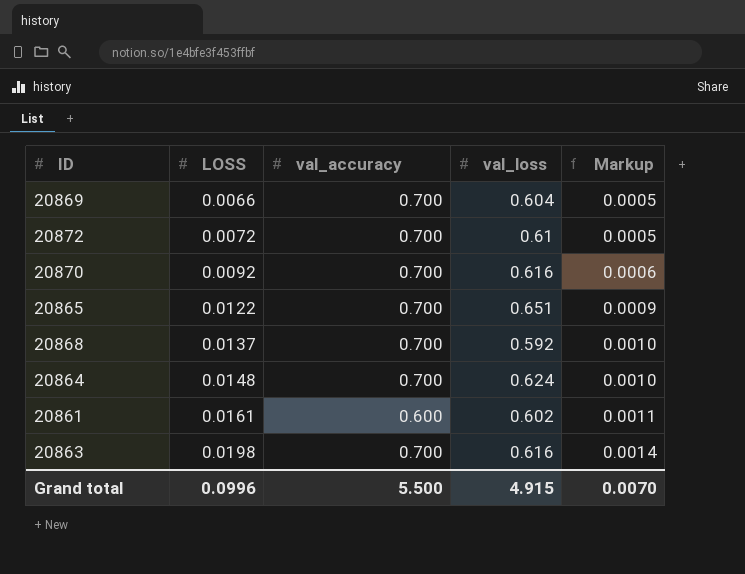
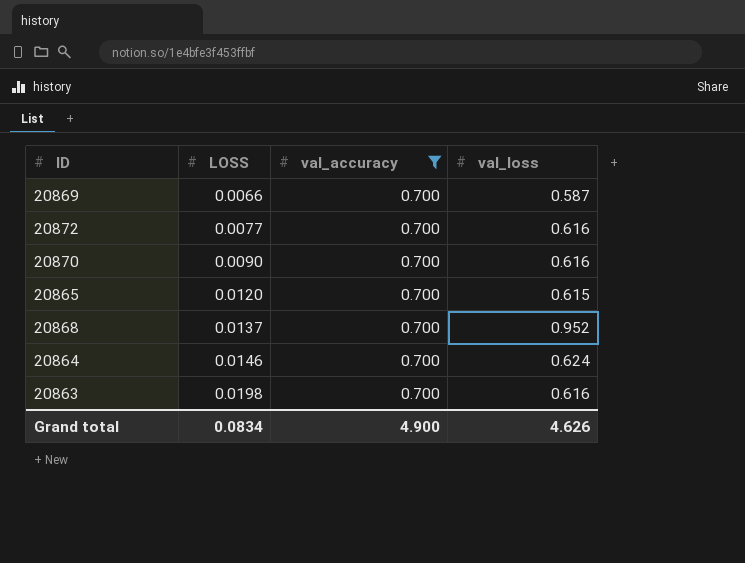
filter: none -> val_accuracy = 0.700
column Markup | formula: [LOSS] * 0.07 -> none
20869 | val_loss: 0.604 -> 0.587
20872 | LOSS: 0.0072 -> 0.0077
20872 | val_loss: 0.61 -> 0.616
20870 | LOSS: 0.0092 -> 0.0090
20865 | LOSS: 0.0122 -> 0.0120
20865 | val_loss: 0.651 -> 0.615
20868 | val_loss: 0.592 -> 0.952
20864 | LOSS: 0.0148 -> 0.0146
Grand total | LOSS: 0.0996 -> 0.0834
Grand total | val_accuracy: 5.500 -> 4.900
Grand total | val_loss: 4.915 -> 4.626

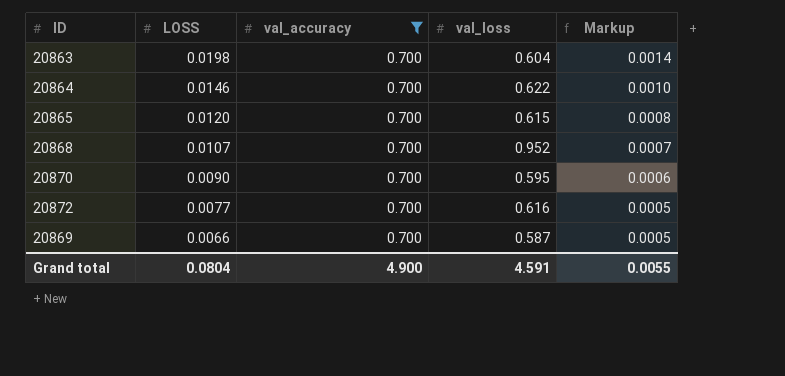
row order: LOSS ascending -> LOSS descending
column Markup | formula: none -> [LOSS] * 0.07
20863 | val_loss: 0.616 -> 0.604
20864 | val_loss: 0.624 -> 0.622
20868 | LOSS: 0.0137 -> 0.0107
20870 | val_loss: 0.616 -> 0.595
Grand total | LOSS: 0.0834 -> 0.0804
Grand total | val_loss: 4.626 -> 4.591

